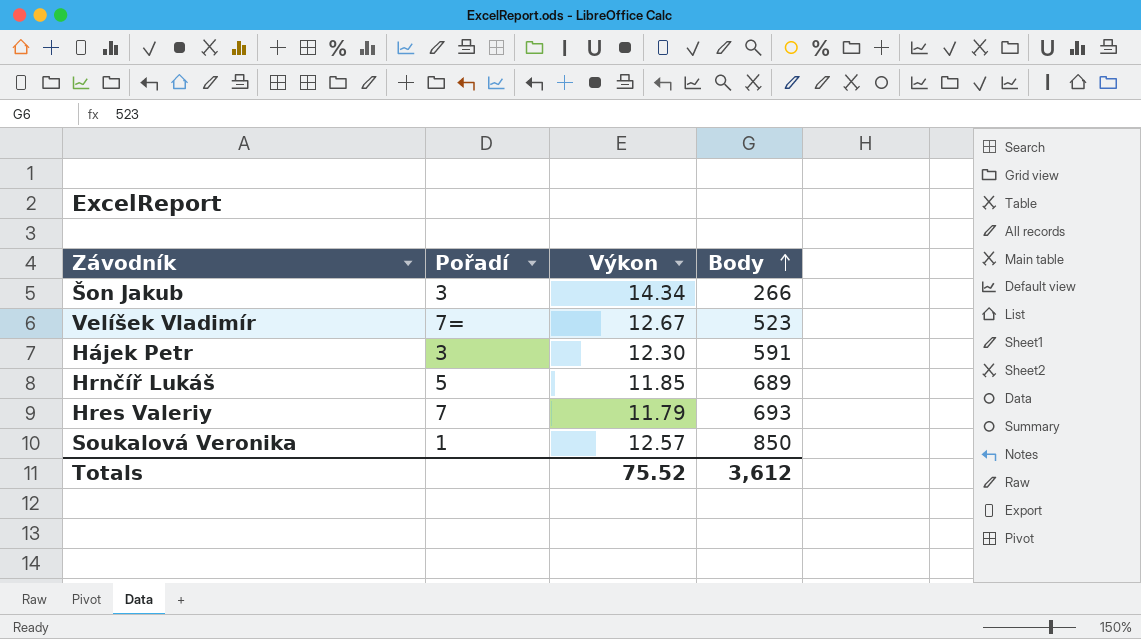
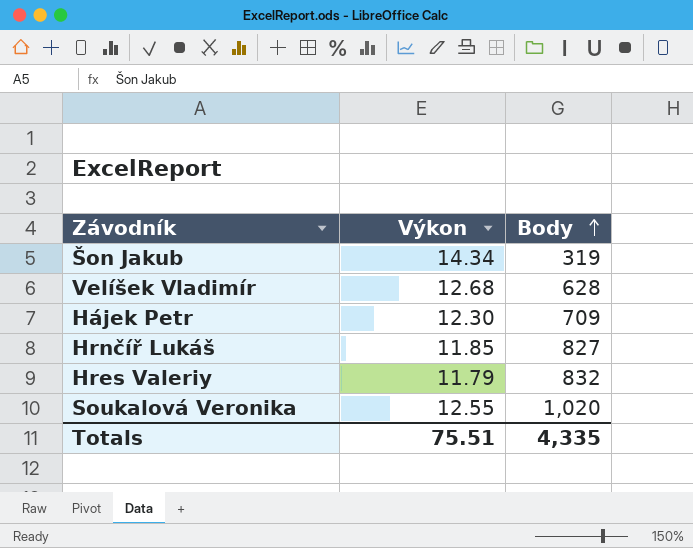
column Pořadí | position: 2 -> none
Šon Jakub | Body: 266 -> 319
Velíšek Vladimír | Výkon: 12.67 -> 12.68
Velíšek Vladimír | Body: 523 -> 628
Hájek Petr | Body: 591 -> 709
Hrnčíř Lukáš | Body: 689 -> 827
Hres Valeriy | Body: 693 -> 832
Soukalová Veronika | Výkon: 12.57 -> 12.55
Soukalová Veronika | Body: 850 -> 1,020
Totals | Výkon: 75.52 -> 75.51
Totals | Body: 3,612 -> 4,335

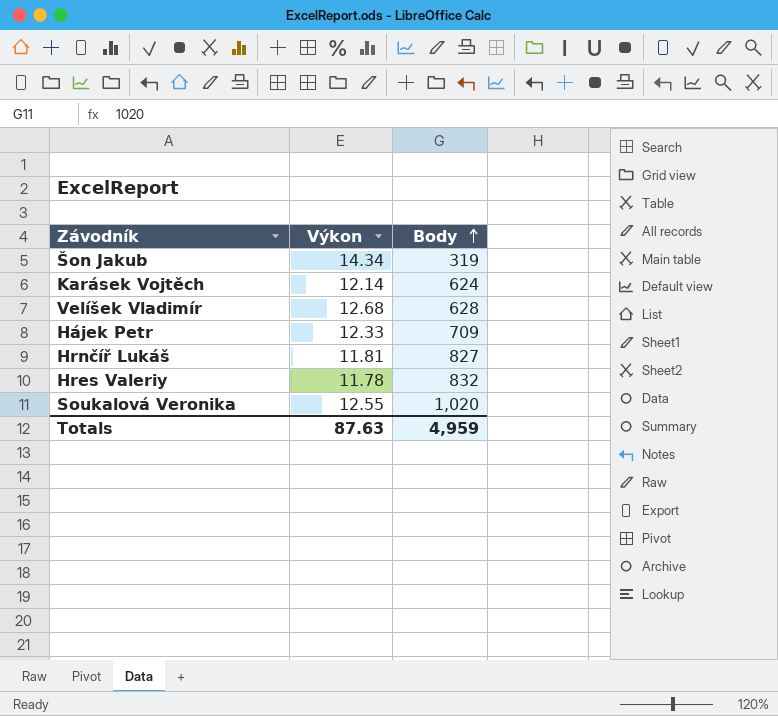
row Karásek Vojtěch: none -> 12.14 | 624
Hájek Petr | Výkon: 12.30 -> 12.33
Hrnčíř Lukáš | Výkon: 11.85 -> 11.81
Hres Valeriy | Výkon: 11.79 -> 11.78
Totals | Výkon: 75.51 -> 87.63
Totals | Body: 4,335 -> 4,959

